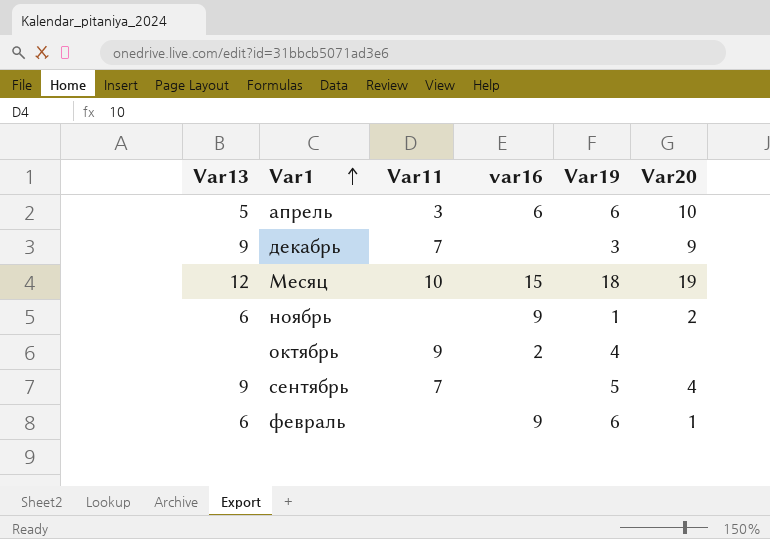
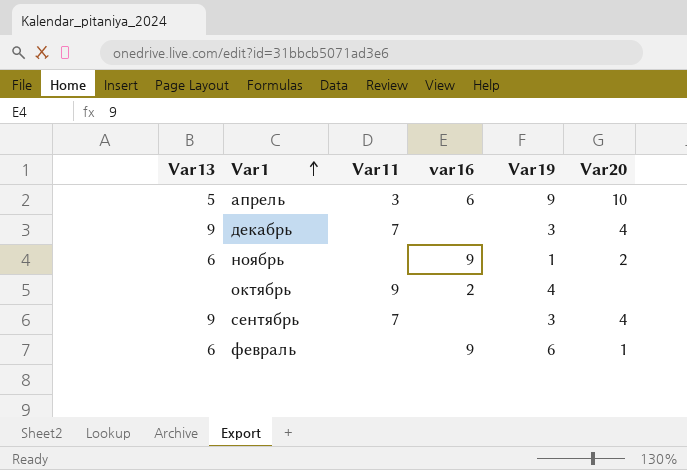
row Месяц: 12 | 10 | 15 | 18 | 19 -> none
апрель | Var19: 6 -> 9
декабрь | Var20: 9 -> 4
сентябрь | Var19: 5 -> 3

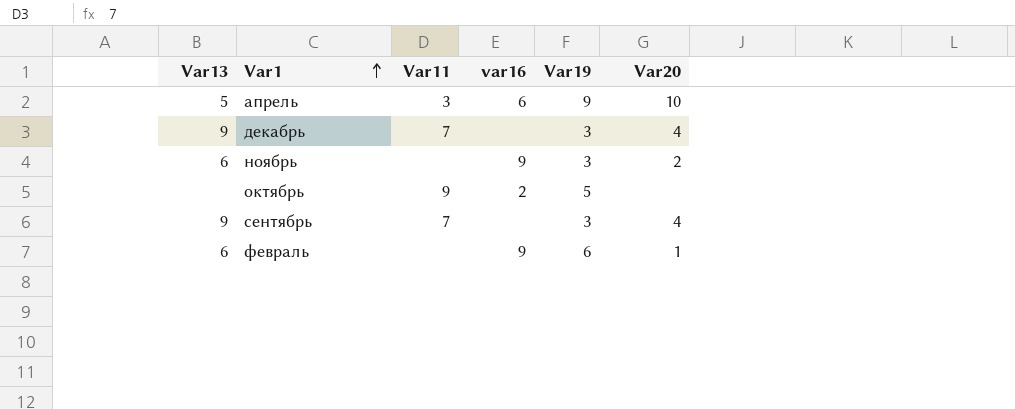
ноябрь | Var19: 1 -> 3
октябрь | Var19: 4 -> 5

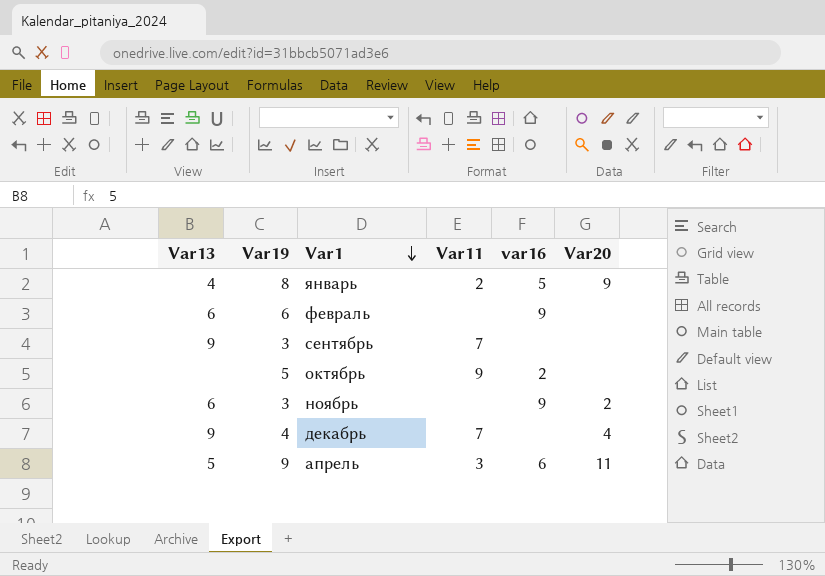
row order: Var1 ascending -> Var1 descending
column Var19 | position: 5 -> 2
row январь: none -> 4 | 8 | 2 | 5 | 9
февраль | Var20: 1 -> none
сентябрь | Var20: 4 -> none
декабрь | Var19: 3 -> 4
апрель | Var20: 10 -> 11

